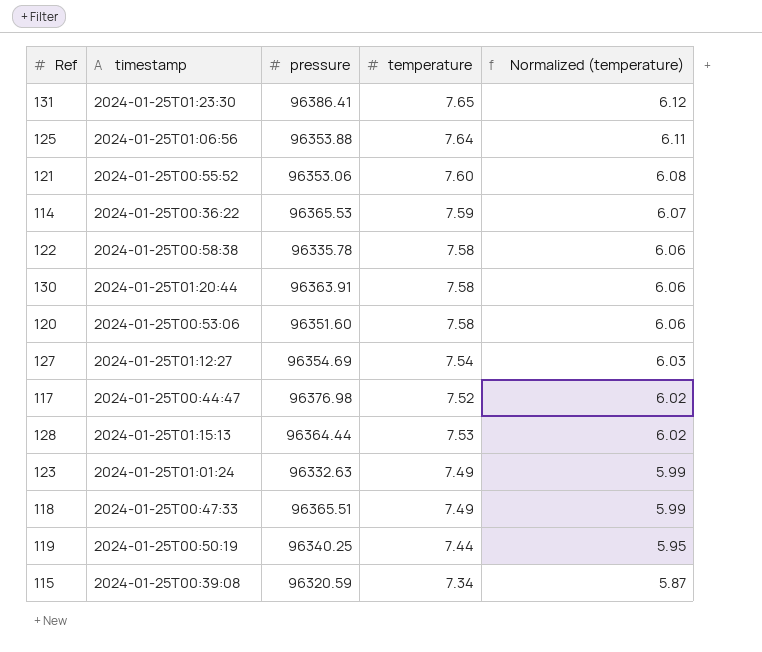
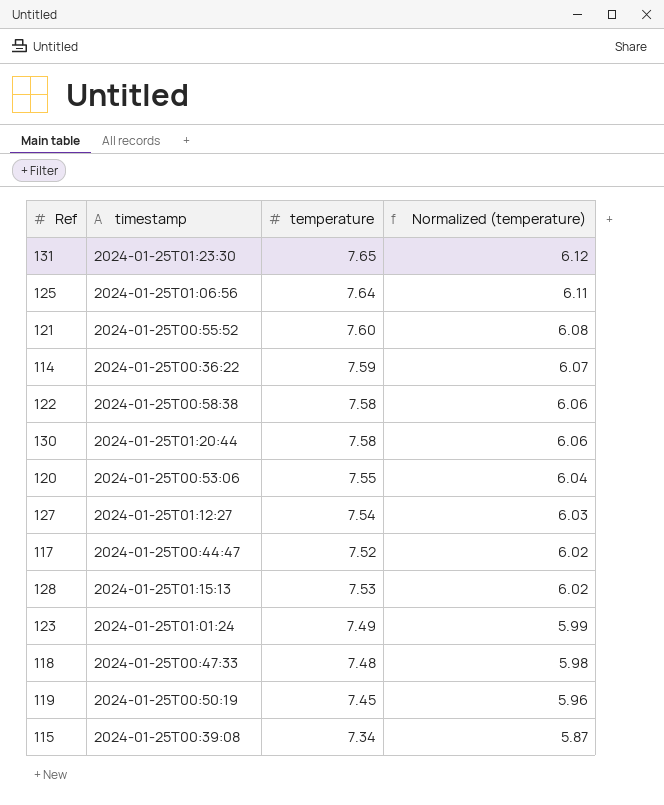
column pressure | position: 3 -> none
120 | temperature: 7.58 -> 7.55
120 | Normalized (temperature): 6.06 -> 6.04
118 | temperature: 7.49 -> 7.48
118 | Normalized (temperature): 5.99 -> 5.98
119 | temperature: 7.44 -> 7.45
119 | Normalized (temperature): 5.95 -> 5.96

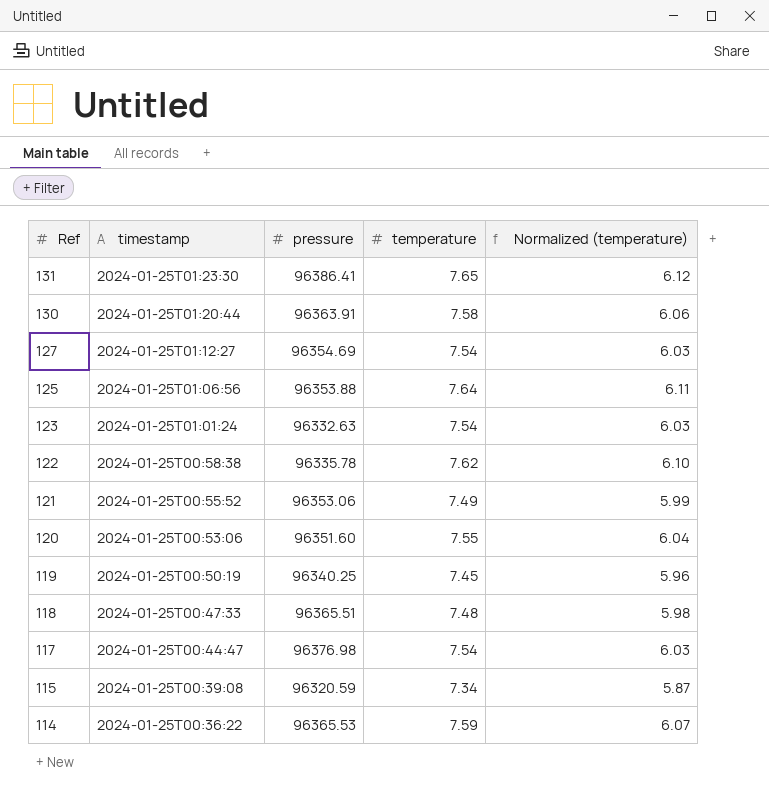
row order: Normalized (temperature) descending -> Ref descending
column pressure | position: none -> 3
row 128: 2024-01-25T01:15:13 | 7.53 | 6.02 -> none
123 | temperature: 7.49 -> 7.54
123 | Normalized (temperature): 5.99 -> 6.03
122 | temperature: 7.58 -> 7.62
122 | Normalized (temperature): 6.06 -> 6.10
121 | temperature: 7.60 -> 7.49
121 | Normalized (temperature): 6.08 -> 5.99
117 | temperature: 7.52 -> 7.54
117 | Normalized (temperature): 6.02 -> 6.03

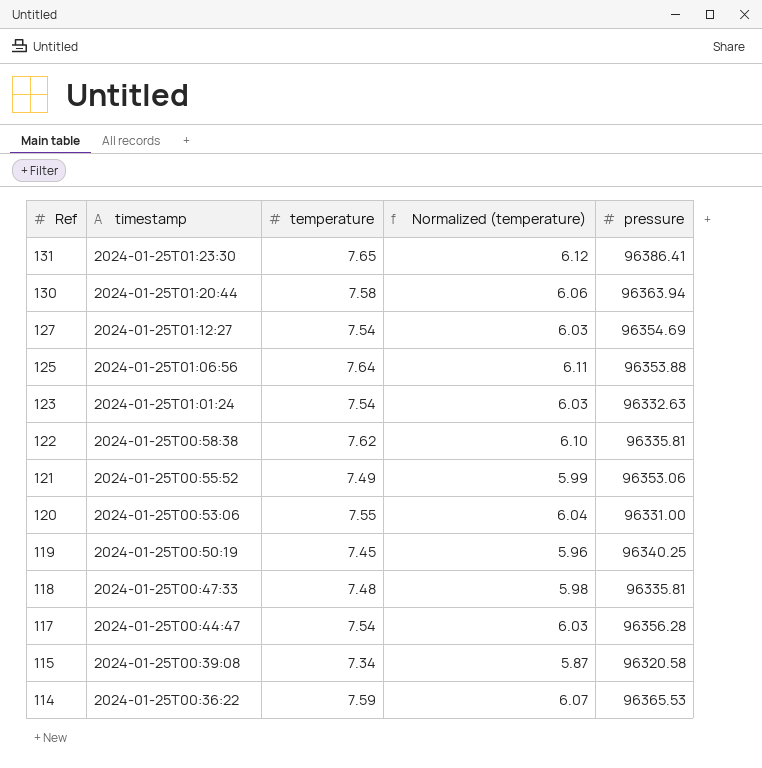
column pressure | position: 3 -> 5
130 | pressure: 96363.91 -> 96363.94
122 | pressure: 96335.78 -> 96335.81
120 | pressure: 96351.60 -> 96331.00
118 | pressure: 96365.51 -> 96335.81
117 | pressure: 96376.98 -> 96356.28
115 | pressure: 96320.59 -> 96320.58

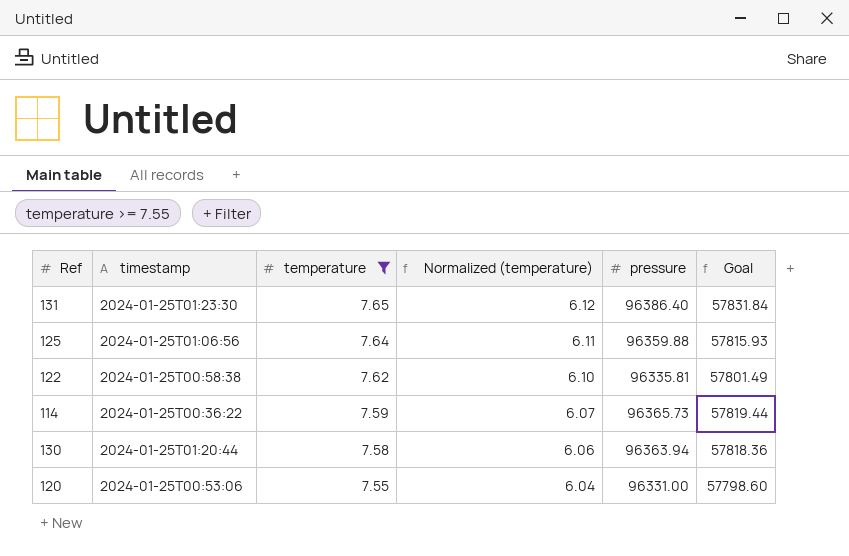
filter: none -> temperature >= 7.55
row order: Ref descending -> temperature descending
column Goal | formula: none -> [pressure] * 0.6
131 | pressure: 96386.41 -> 96386.40
125 | pressure: 96353.88 -> 96359.88
114 | pressure: 96365.53 -> 96365.73

